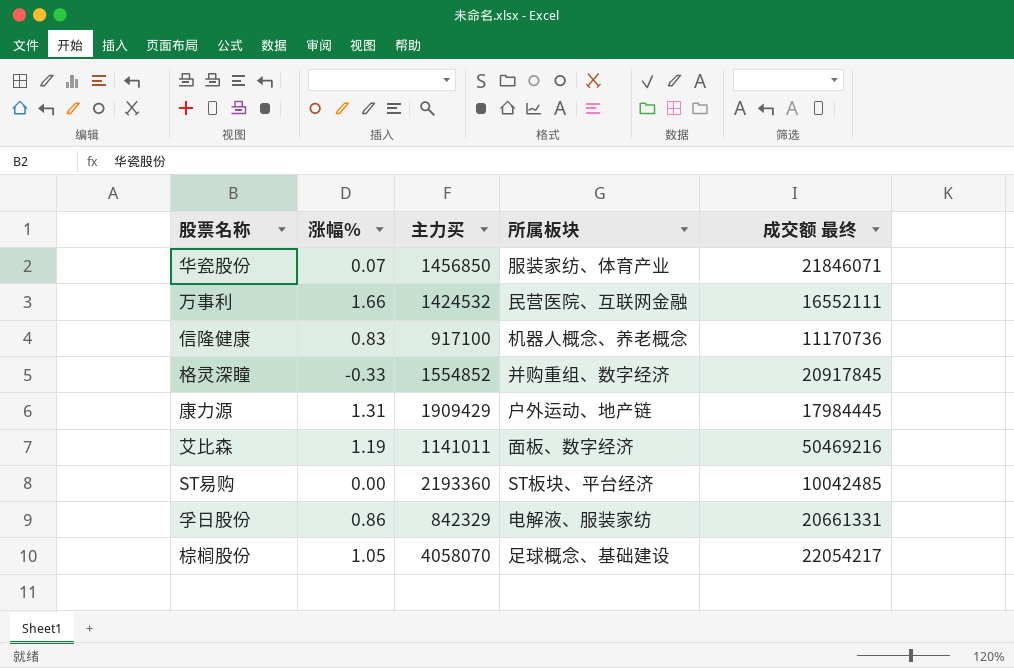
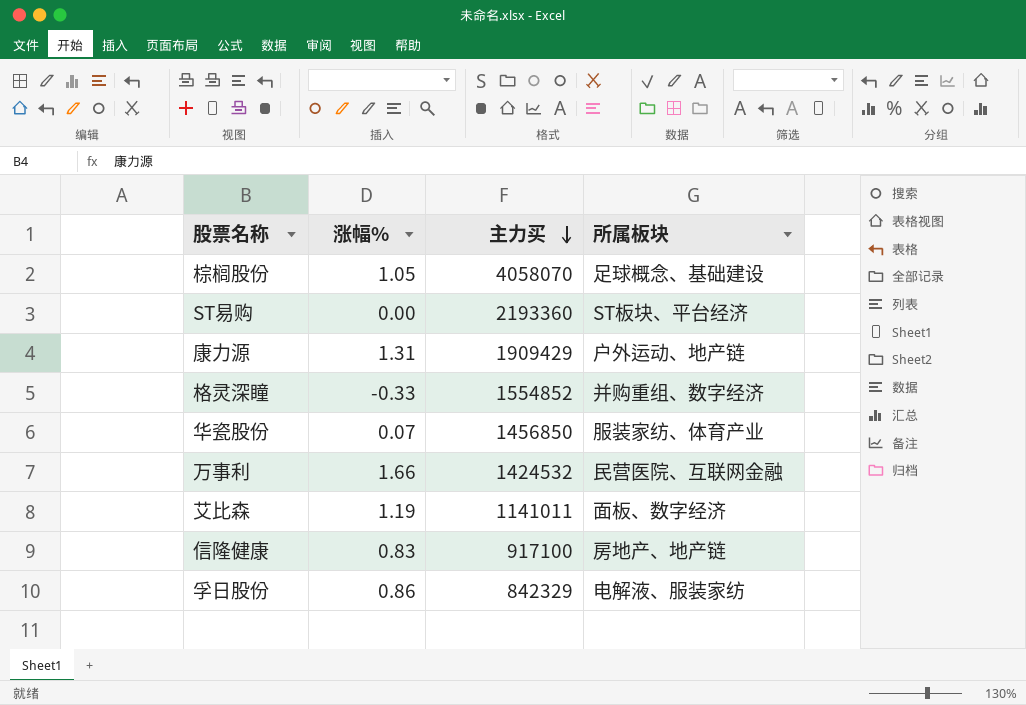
row order: none -> 主力买 descending
column 成交额 最终 | position: 5 -> none
信隆健康 | 所属板块: 机器人概念、养老概念 -> 房地产、地产链

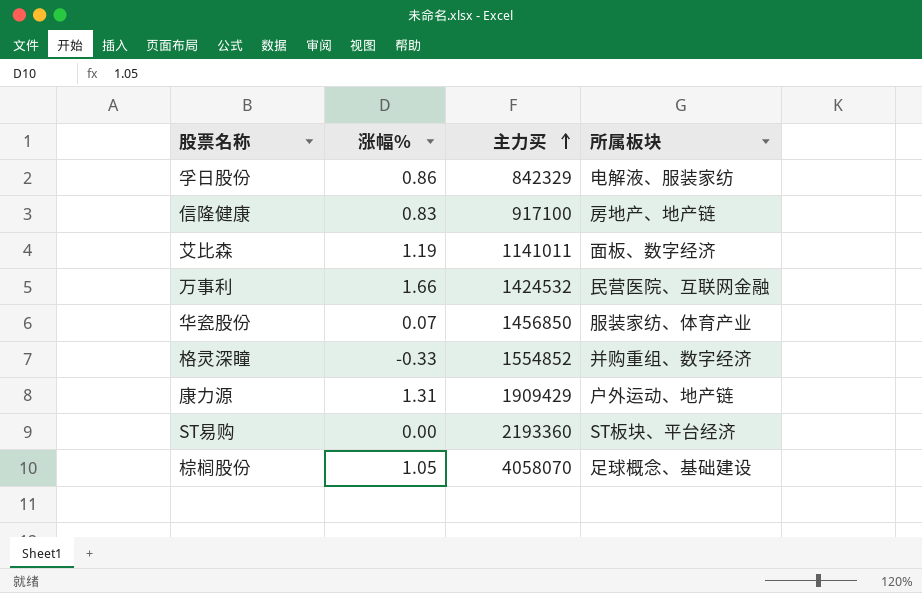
row order: 主力买 descending -> 主力买 ascending

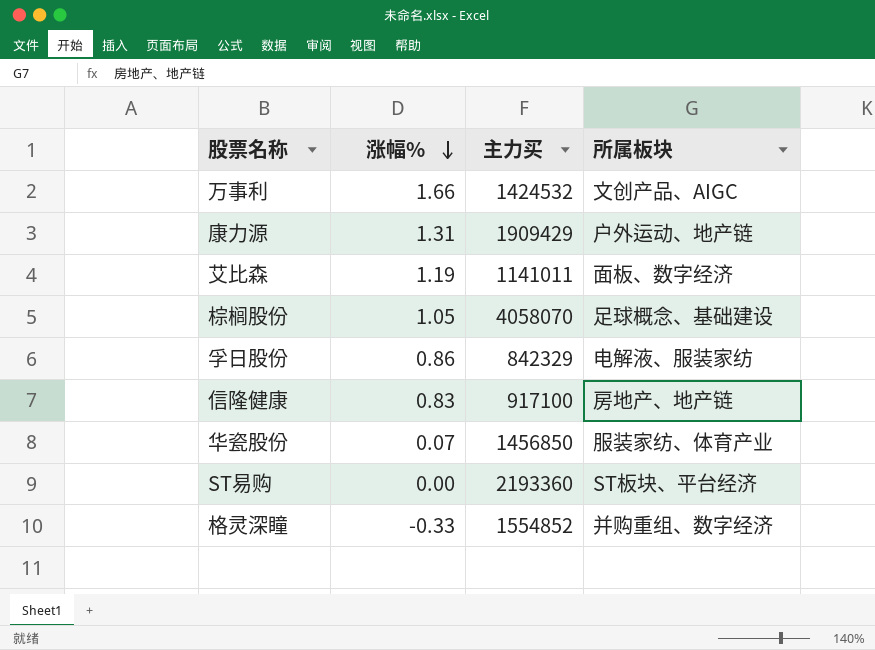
row order: 主力买 ascending -> 涨幅% descending
万事利 | 所属板块: 民营医院、互联网金融 -> 文创产品、AIGC

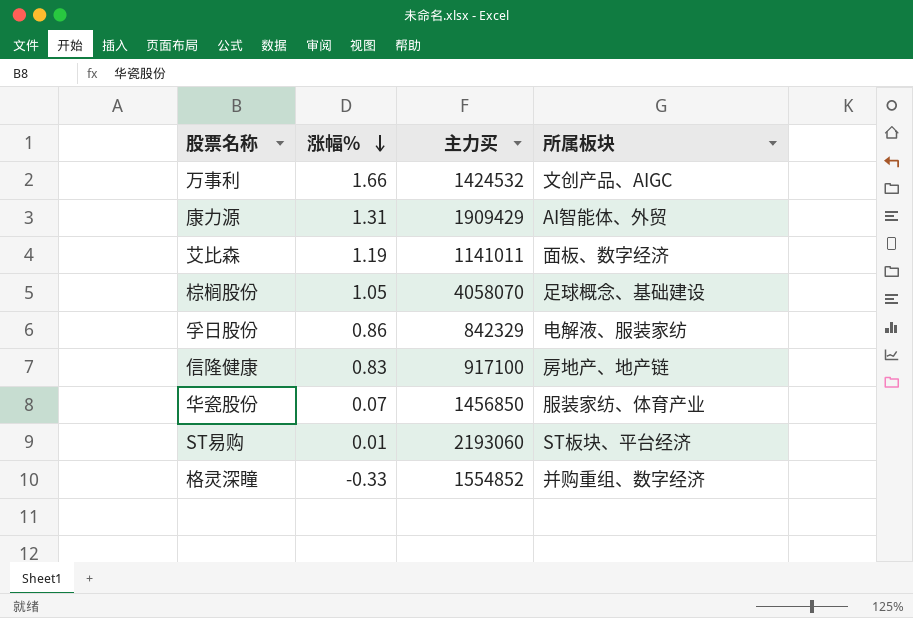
康力源 | 所属板块: 户外运动、地产链 -> AI智能体、外贸
ST易购 | 涨幅%: 0.00 -> 0.01
ST易购 | 主力买: 2193360 -> 2193060

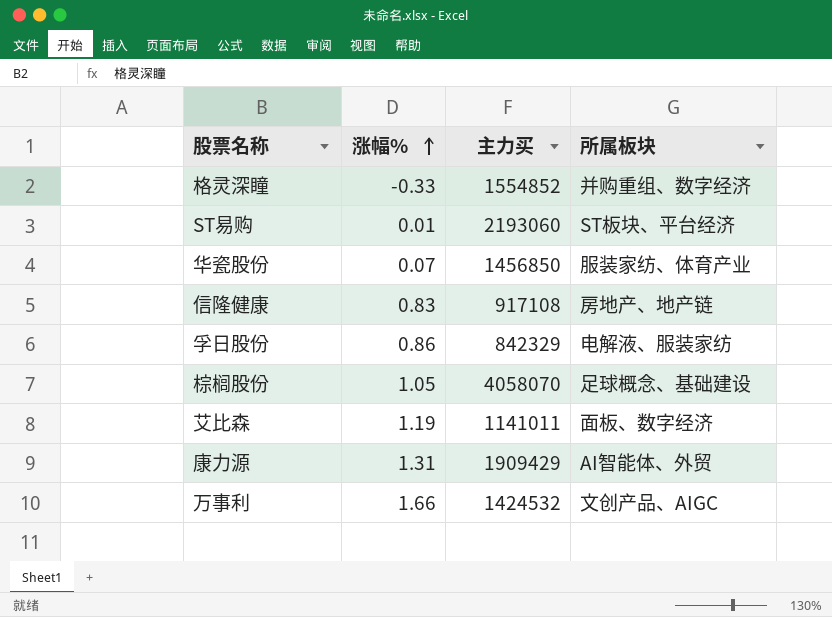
row order: 涨幅% descending -> 涨幅% ascending
信隆健康 | 主力买: 917100 -> 917108

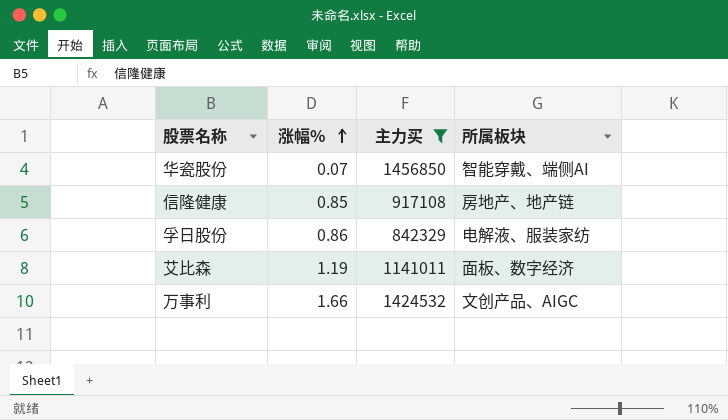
filter: none -> 主力买 <= 1456850
华瓷股份 | 所属板块: 服装家纺、体育产业 -> 智能穿戴、端侧AI
信隆健康 | 涨幅%: 0.83 -> 0.85

